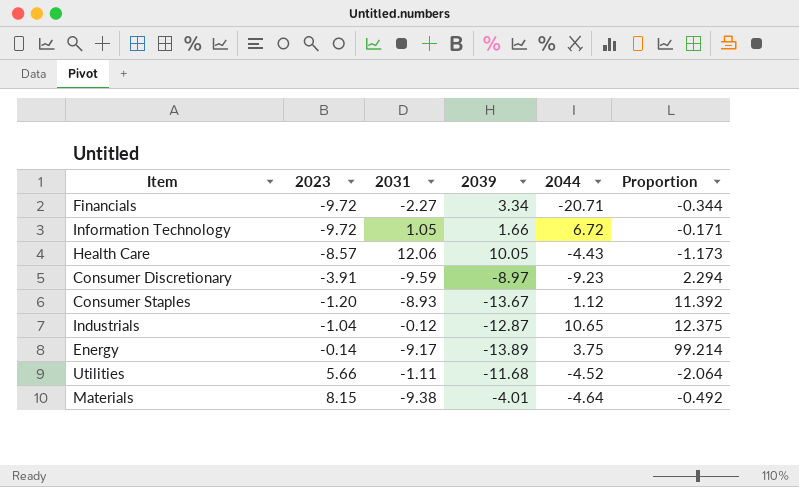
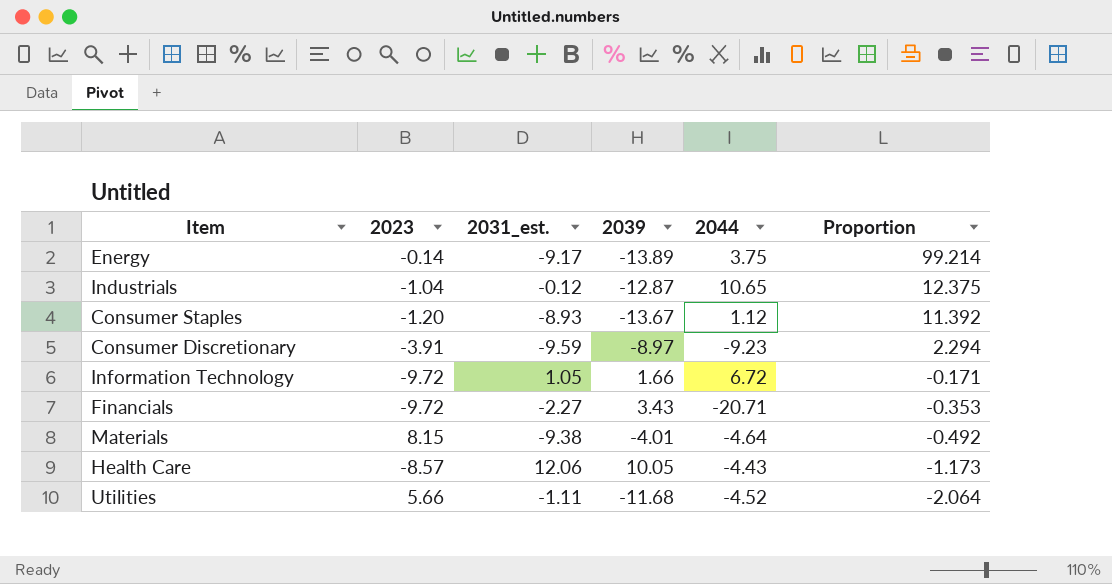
row order: 2023 ascending -> Proportion descending
column name: 2031 -> 2031_est.
Financials | 2039: 3.34 -> 3.43
Financials | Proportion: -0.344 -> -0.353

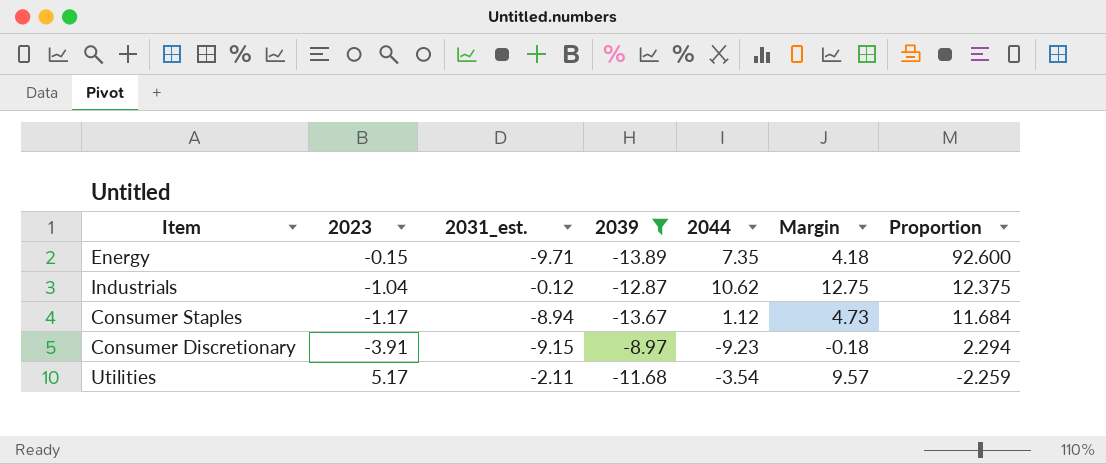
filter: none -> 2039 <= -8.97
column Margin | formula: none -> [2031_est.] - [2039]
Energy | 2023: -0.14 -> -0.15
Energy | 2031_est.: -9.17 -> -9.71
Energy | 2044: 3.75 -> 7.35
Energy | Proportion: 99.214 -> 92.600
Industrials | 2044: 10.65 -> 10.62
Consumer Staples | 2023: -1.20 -> -1.17
Consumer Staples | 2031_est.: -8.93 -> -8.94
Consumer Staples | Proportion: 11.392 -> 11.684
Consumer Discretionary | 2031_est.: -9.59 -> -9.15
Utilities | 2023: 5.66 -> 5.17
Utilities | 2031_est.: -1.11 -> -2.11
Utilities | 2044: -4.52 -> -3.54
Utilities | Proportion: -2.064 -> -2.259

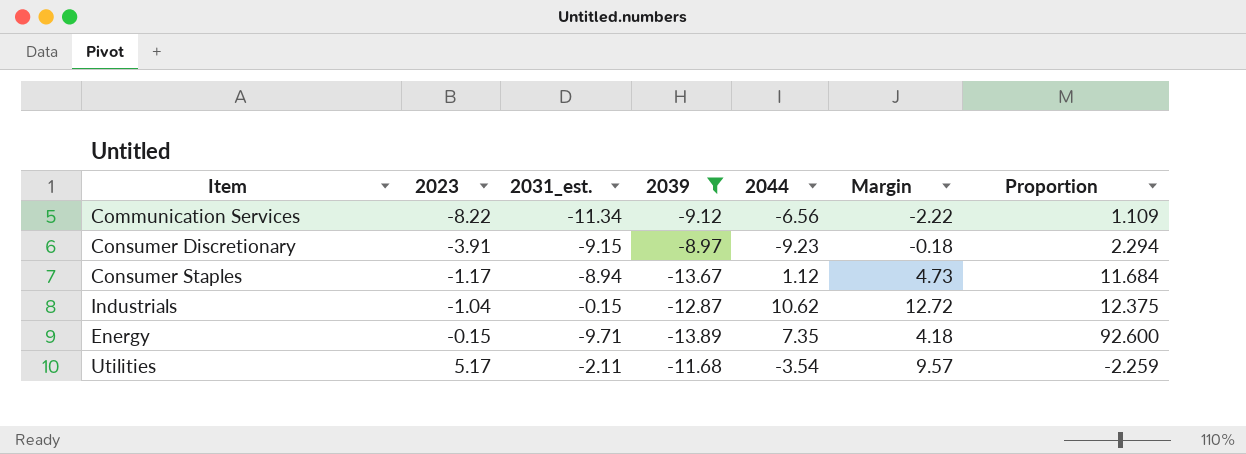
row order: Proportion descending -> 2023 ascending
row Communication Services: none -> -8.22 | -11.34 | -9.12 | -6.56 | -2.22 | 1.109
Industrials | 2031_est.: -0.12 -> -0.15
Industrials | Margin: 12.75 -> 12.72

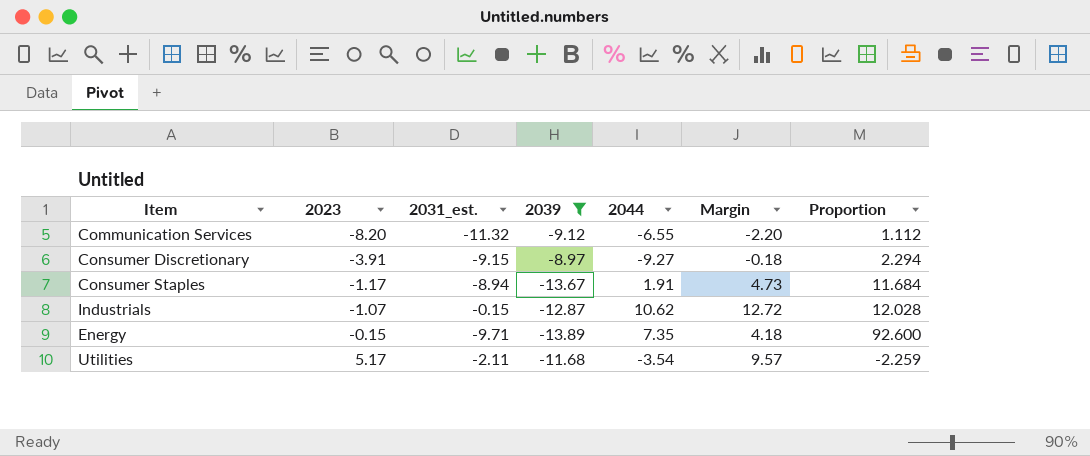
Communication Services | 2023: -8.22 -> -8.20
Communication Services | 2031_est.: -11.34 -> -11.32
Communication Services | 2044: -6.56 -> -6.55
Communication Services | Margin: -2.22 -> -2.20
Communication Services | Proportion: 1.109 -> 1.112
Consumer Discretionary | 2044: -9.23 -> -9.27
Consumer Staples | 2044: 1.12 -> 1.91
Industrials | 2023: -1.04 -> -1.07
Industrials | Proportion: 12.375 -> 12.028

